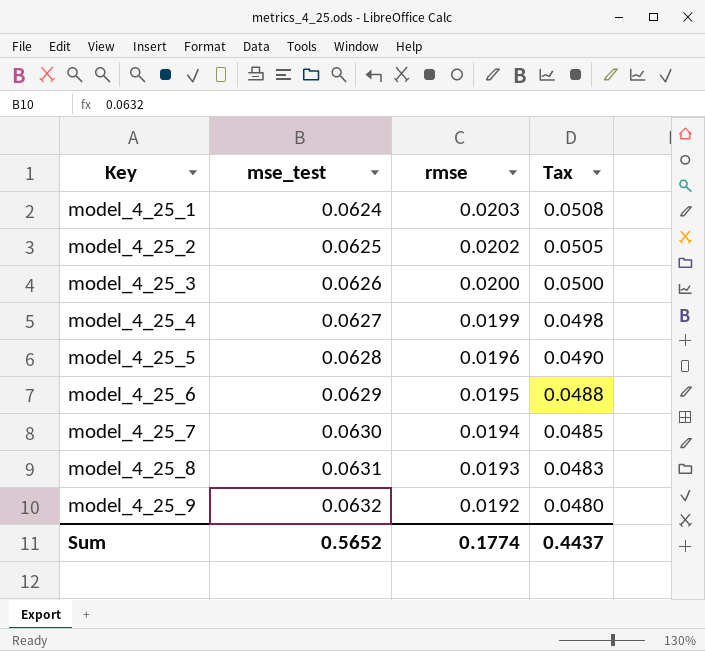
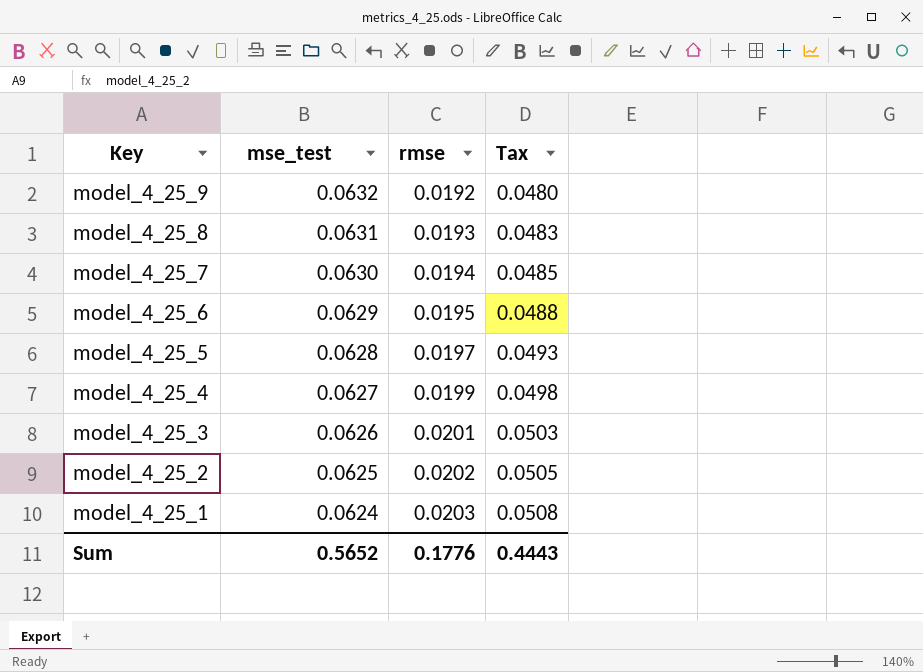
row order: Key ascending -> Key descending
model_4_25_5 | rmse: 0.0196 -> 0.0197
model_4_25_5 | Tax: 0.0490 -> 0.0493
model_4_25_3 | rmse: 0.0200 -> 0.0201
model_4_25_3 | Tax: 0.0500 -> 0.0503
Sum | rmse: 0.1774 -> 0.1776
Sum | Tax: 0.4437 -> 0.4443

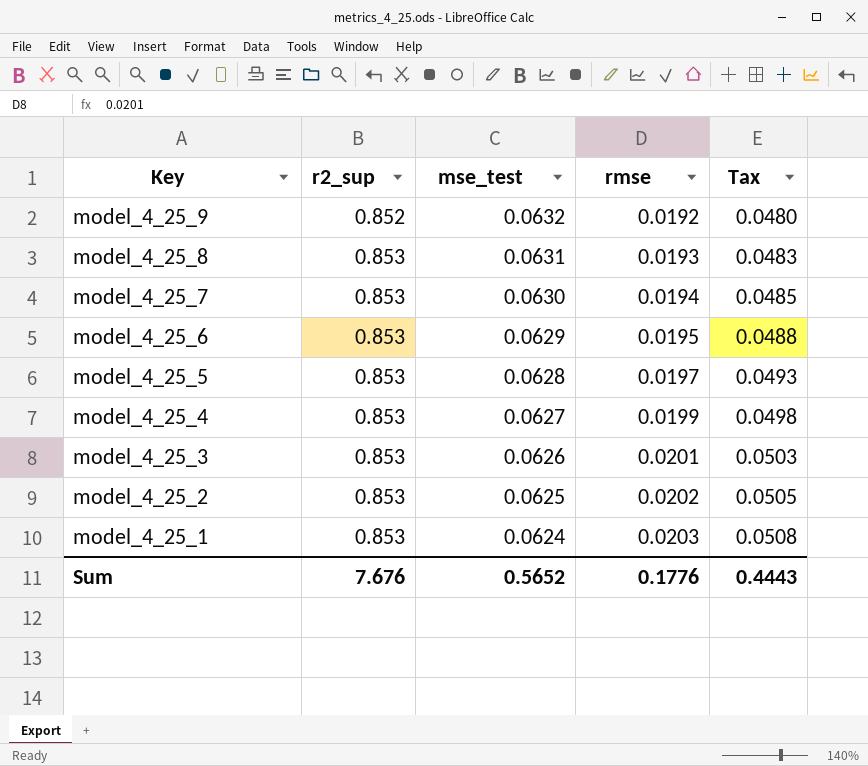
column r2_sup | position: none -> 2

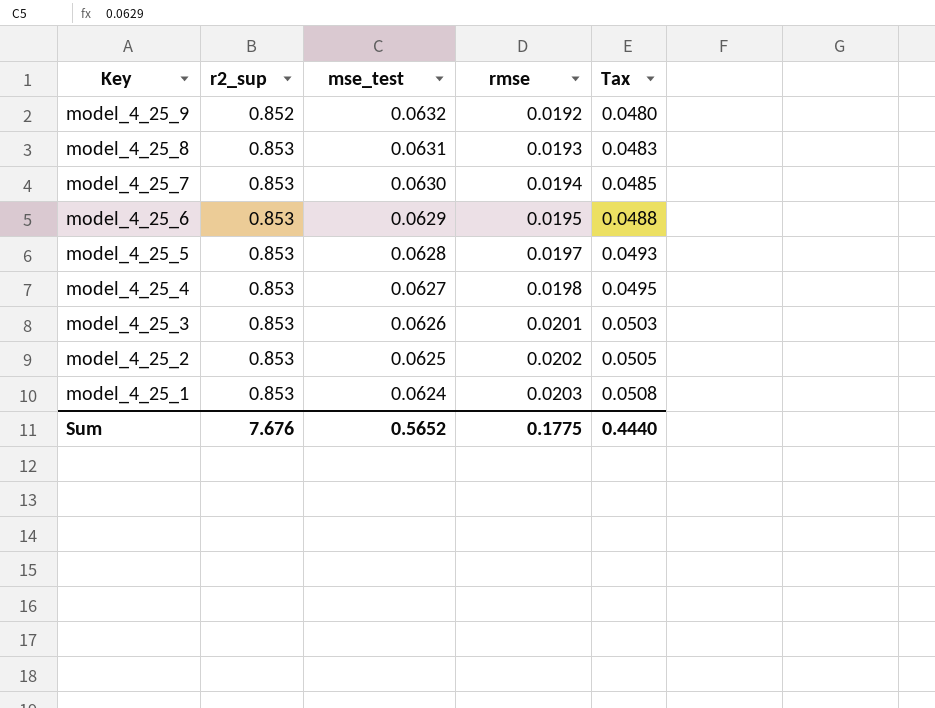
model_4_25_4 | rmse: 0.0199 -> 0.0198
model_4_25_4 | Tax: 0.0498 -> 0.0495
Sum | rmse: 0.1776 -> 0.1775
Sum | Tax: 0.4443 -> 0.4440

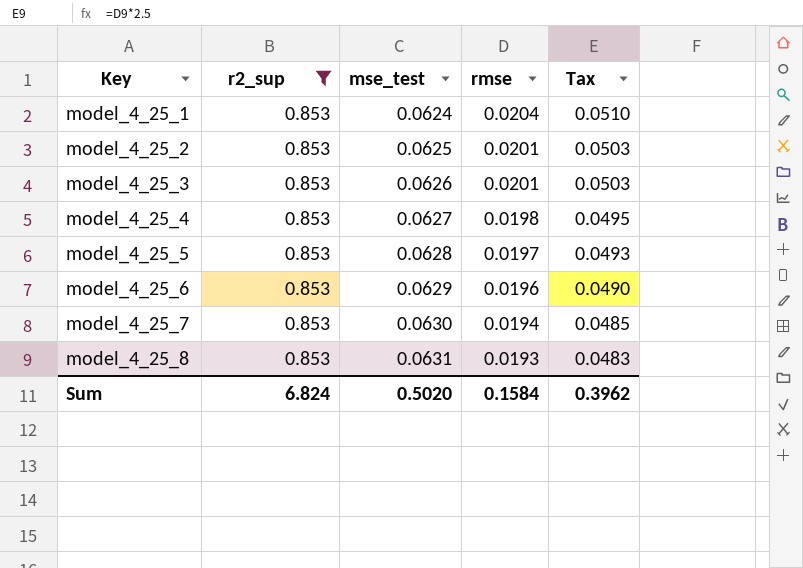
filter: none -> r2_sup = 0.853
row order: Key descending -> Key ascending
model_4_25_1 | rmse: 0.0203 -> 0.0204
model_4_25_1 | Tax: 0.0508 -> 0.0510
model_4_25_2 | rmse: 0.0202 -> 0.0201
model_4_25_2 | Tax: 0.0505 -> 0.0503
model_4_25_6 | rmse: 0.0195 -> 0.0196
model_4_25_6 | Tax: 0.0488 -> 0.0490
Sum | r2_sup: 7.676 -> 6.824
Sum | mse_test: 0.5652 -> 0.5020
Sum | rmse: 0.1775 -> 0.1584
Sum | Tax: 0.4440 -> 0.3962

